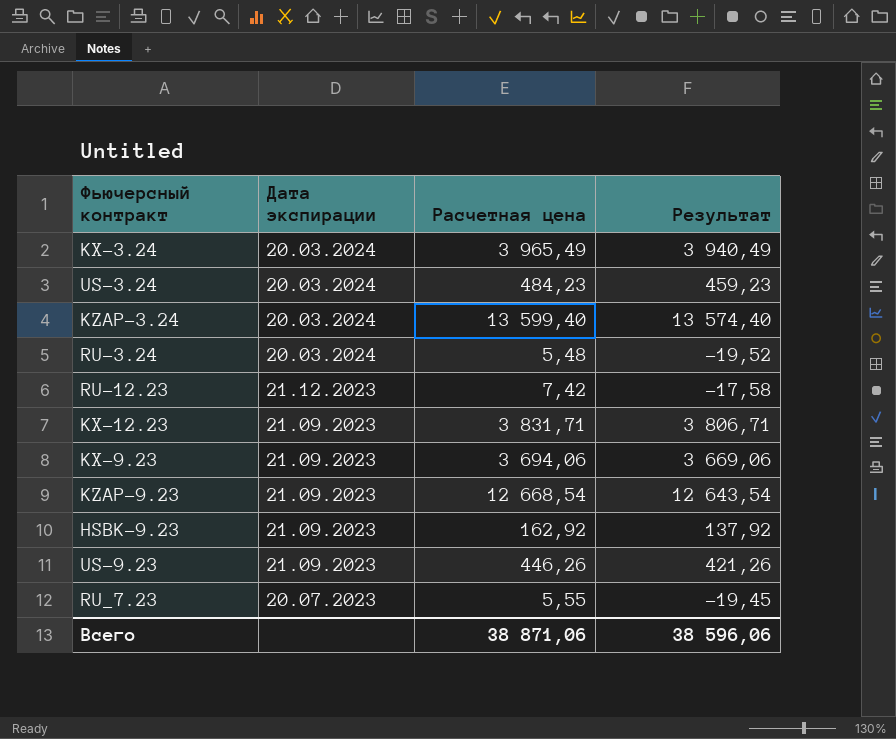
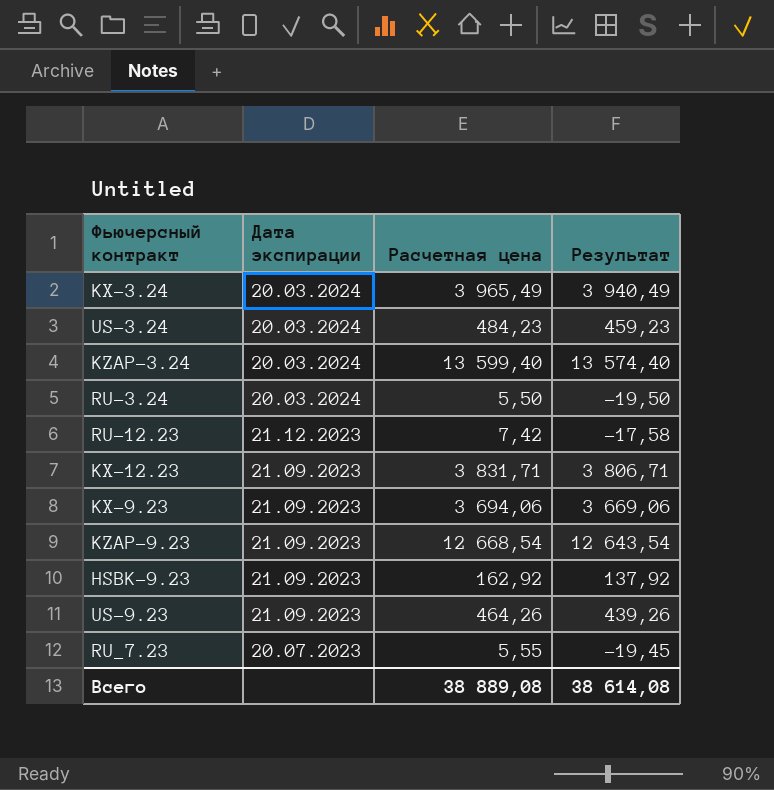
RU-3.24 | Расчетная цена: 5,48 -> 5,50
RU-3.24 | Результат: -19,52 -> -19,50
US-9.23 | Расчетная цена: 446,26 -> 464,26
US-9.23 | Результат: 421,26 -> 439,26
Всего | Расчетная цена: 38 871,06 -> 38 889,08
Всего | Результат: 38 596,06 -> 38 614,08

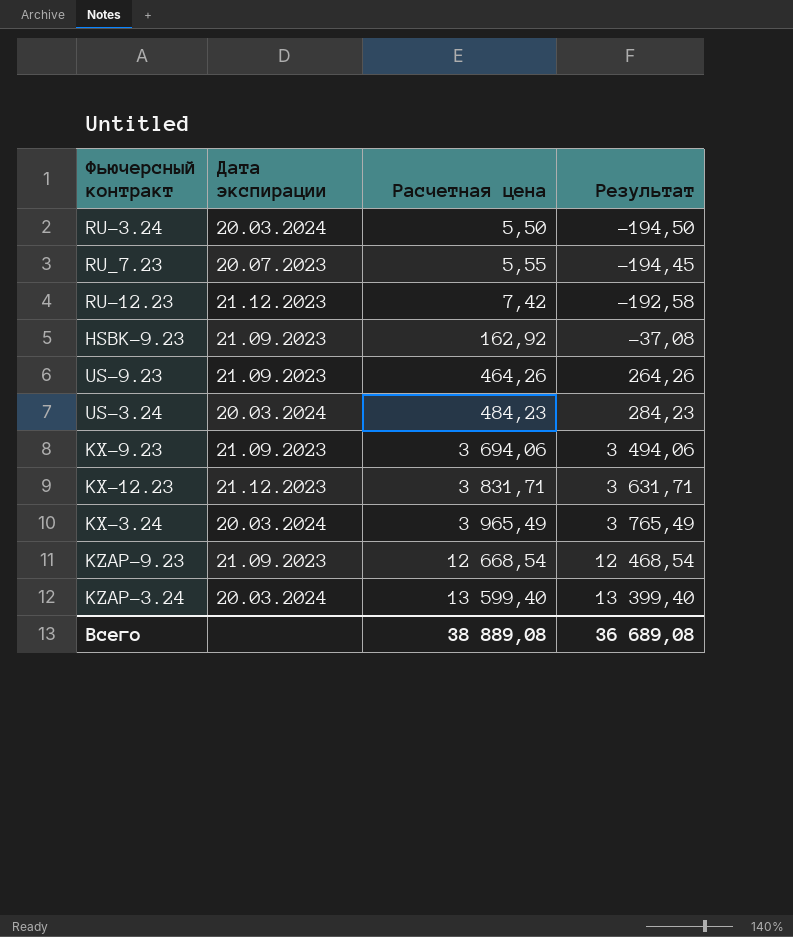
row order: Дата экспирации descending -> Расчетная цена ascending
column Результат | formula: [Расчетная цена] - 25 -> [Расчетная цена] - 200
KX-12.23 | Дата экспирации: 21.09.2023 -> 21.12.2023
Всего | Результат: 38 614,08 -> 36 689,08

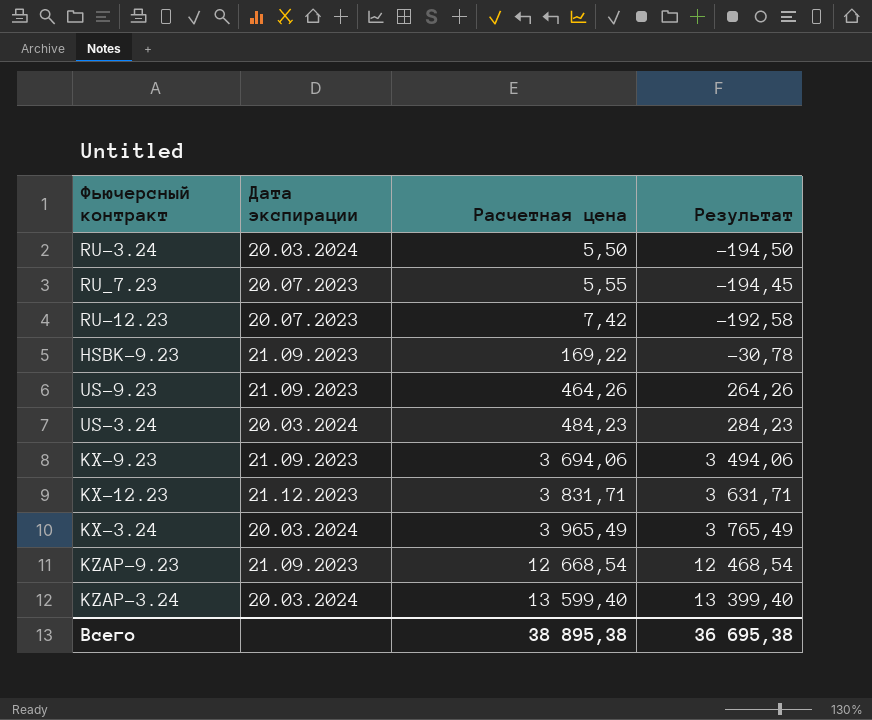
RU-12.23 | Дата экспирации: 21.12.2023 -> 20.07.2023
HSBK-9.23 | Расчетная цена: 162,92 -> 169,22
HSBK-9.23 | Результат: -37,08 -> -30,78
Всего | Расчетная цена: 38 889,08 -> 38 895,38
Всего | Результат: 36 689,08 -> 36 695,38

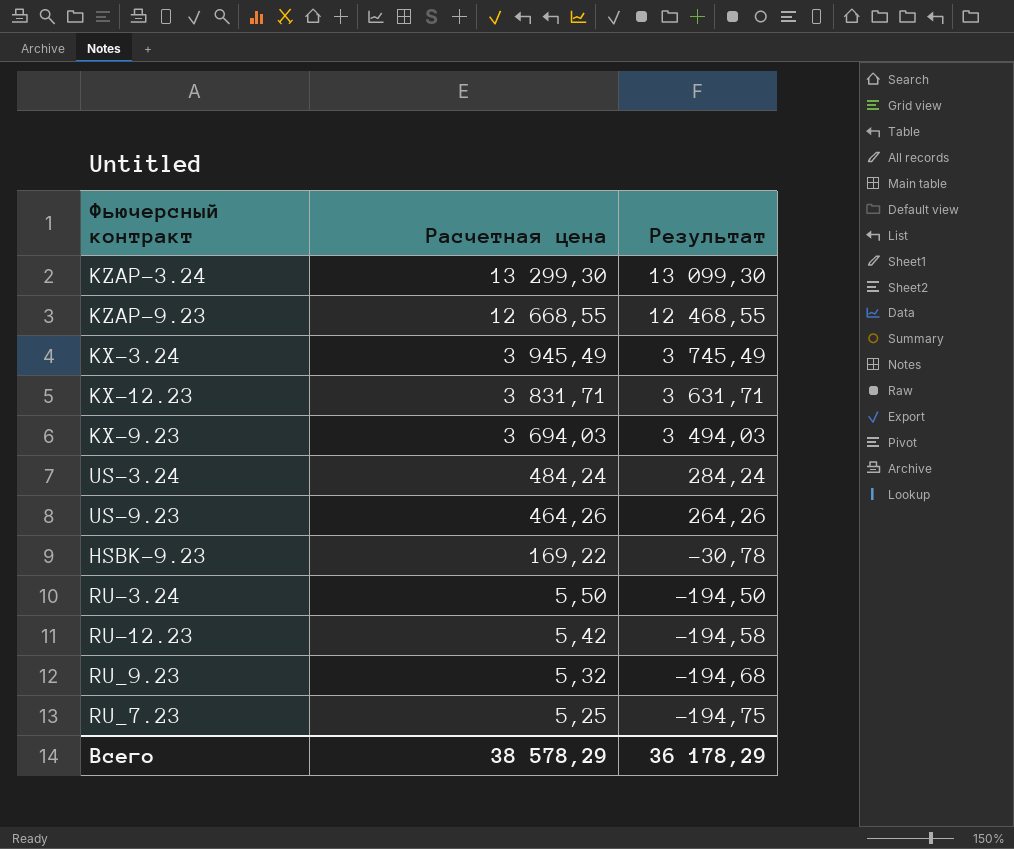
row order: Расчетная цена ascending -> Расчетная цена descending
column Дата экспирации | position: 2 -> none
KZAP-3.24 | Расчетная цена: 13 599,40 -> 13 299,30
KZAP-3.24 | Результат: 13 399,40 -> 13 099,30
KZAP-9.23 | Расчетная цена: 12 668,54 -> 12 668,55
KZAP-9.23 | Результат: 12 468,54 -> 12 468,55
KX-3.24 | Расчетная цена: 3 965,49 -> 3 945,49
KX-3.24 | Результат: 3 765,49 -> 3 745,49
KX-9.23 | Расчетная цена: 3 694,06 -> 3 694,03
KX-9.23 | Результат: 3 494,06 -> 3 494,03
US-3.24 | Расчетная цена: 484,23 -> 484,24
US-3.24 | Результат: 284,23 -> 284,24
RU-12.23 | Расчетная цена: 7,42 -> 5,42
RU-12.23 | Результат: -192,58 -> -194,58
row RU_9.23: none -> 5,32 | -194,68
RU_7.23 | Расчетная цена: 5,55 -> 5,25
RU_7.23 | Результат: -194,45 -> -194,75
Всего | Расчетная цена: 38 895,38 -> 38 578,29
Всего | Результат: 36 695,38 -> 36 178,29

